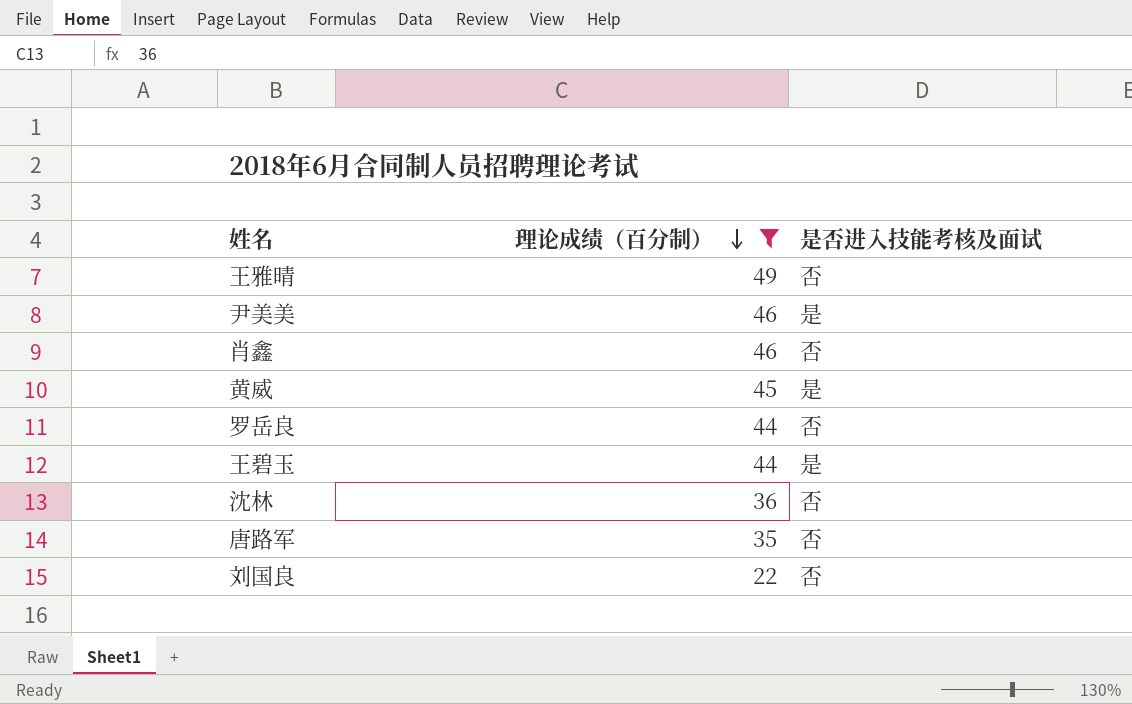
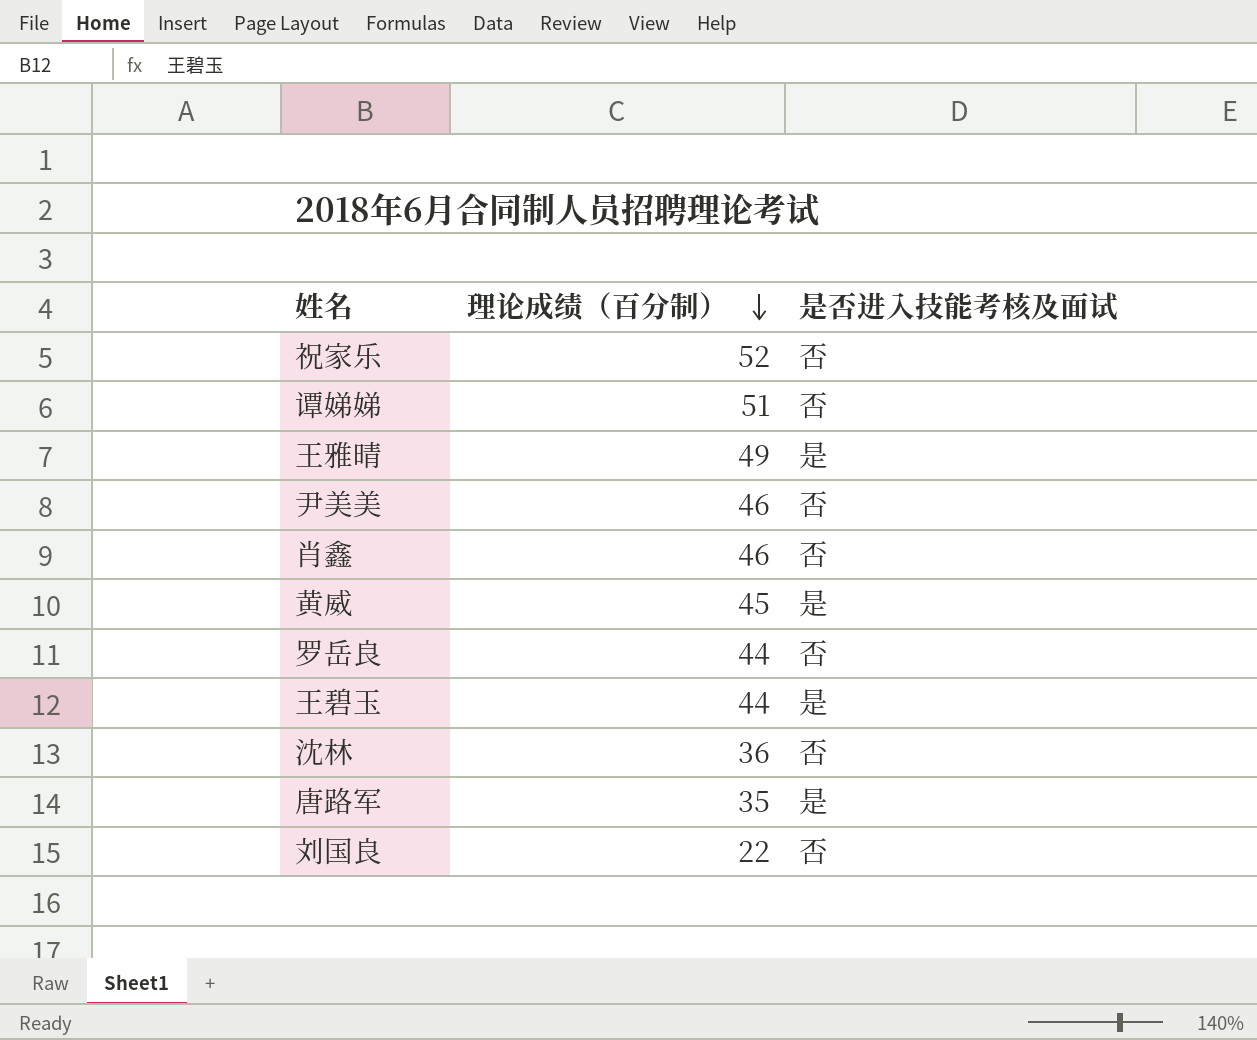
filter: 理论成绩（百分制） <= 49 -> none
王雅晴 | 是否进入技能考核及面试: 否 -> 是
尹美美 | 是否进入技能考核及面试: 是 -> 否
唐路军 | 是否进入技能考核及面试: 否 -> 是

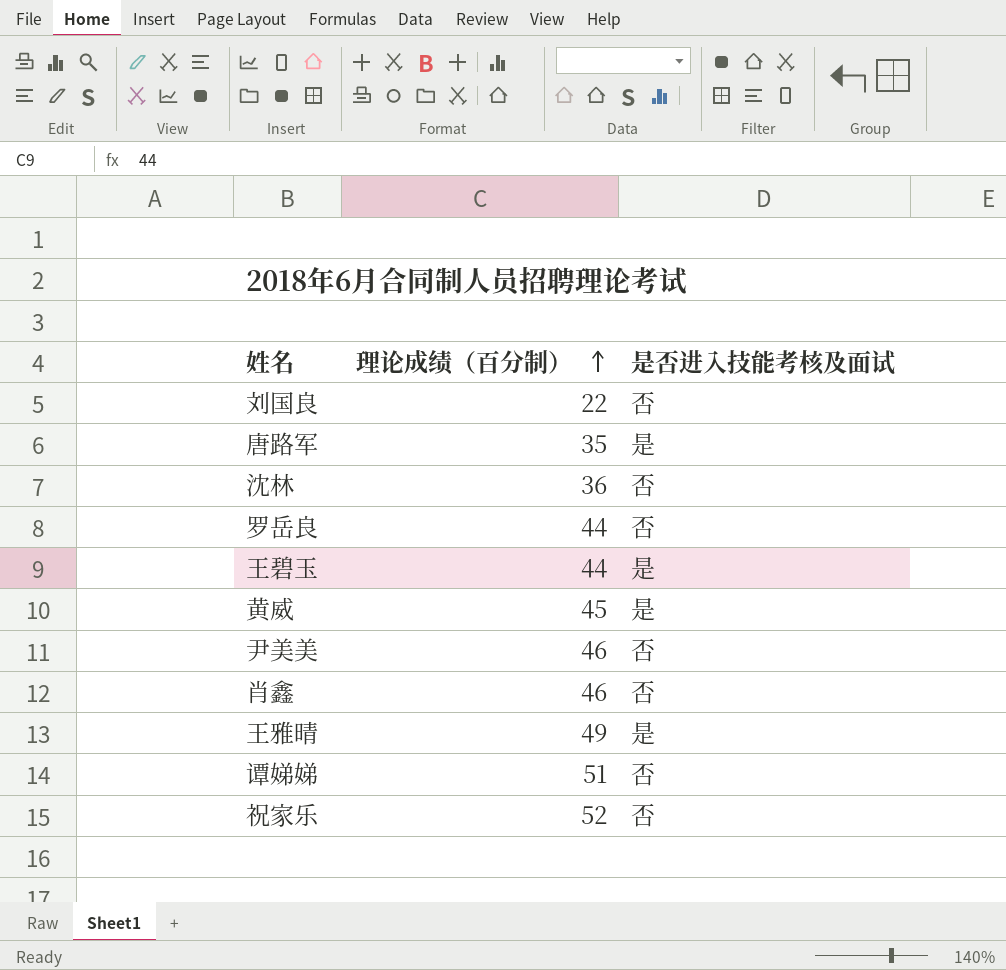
row order: 理论成绩（百分制） descending -> 理论成绩（百分制） ascending

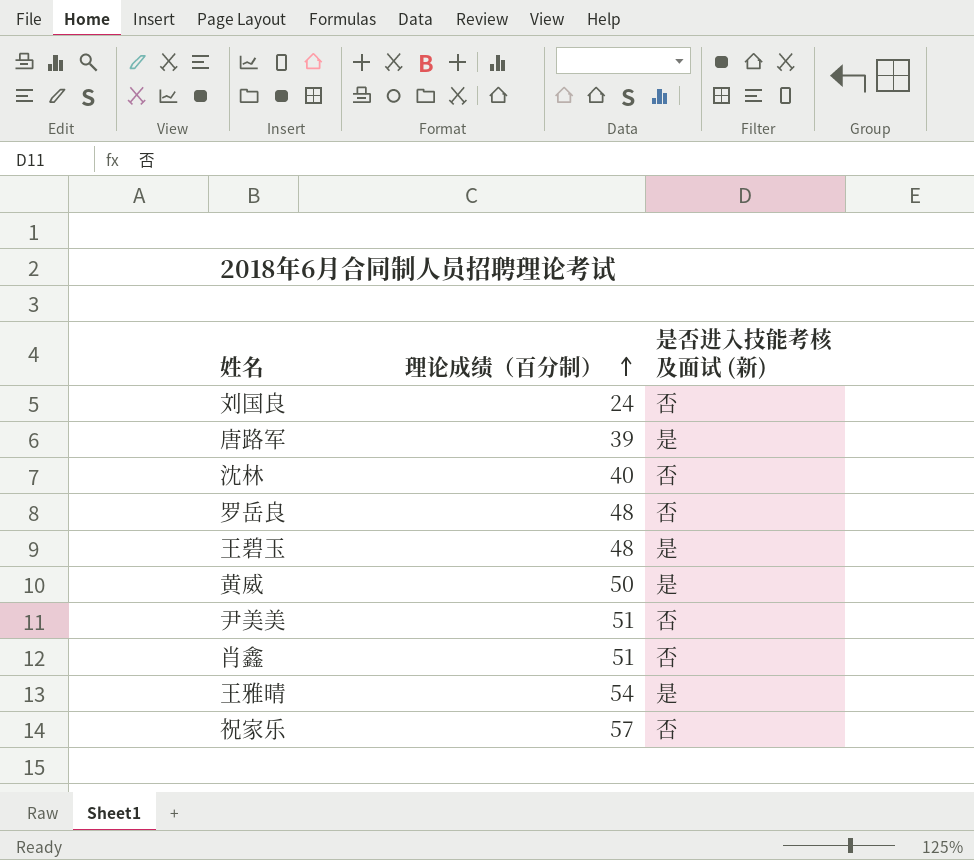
column name: 是否进入技能考核及面试 -> 是否进入技能考核及面试 (新)
row 谭娣娣: 51 | 否 -> none
刘国良 | 理论成绩（百分制）: 22 -> 24
唐路军 | 理论成绩（百分制）: 35 -> 39
沈林 | 理论成绩（百分制）: 36 -> 40
罗岳良 | 理论成绩（百分制）: 44 -> 48
王碧玉 | 理论成绩（百分制）: 44 -> 48
黄威 | 理论成绩（百分制）: 45 -> 50
尹美美 | 理论成绩（百分制）: 46 -> 51
肖鑫 | 理论成绩（百分制）: 46 -> 51
王雅晴 | 理论成绩（百分制）: 49 -> 54
祝家乐 | 理论成绩（百分制）: 52 -> 57

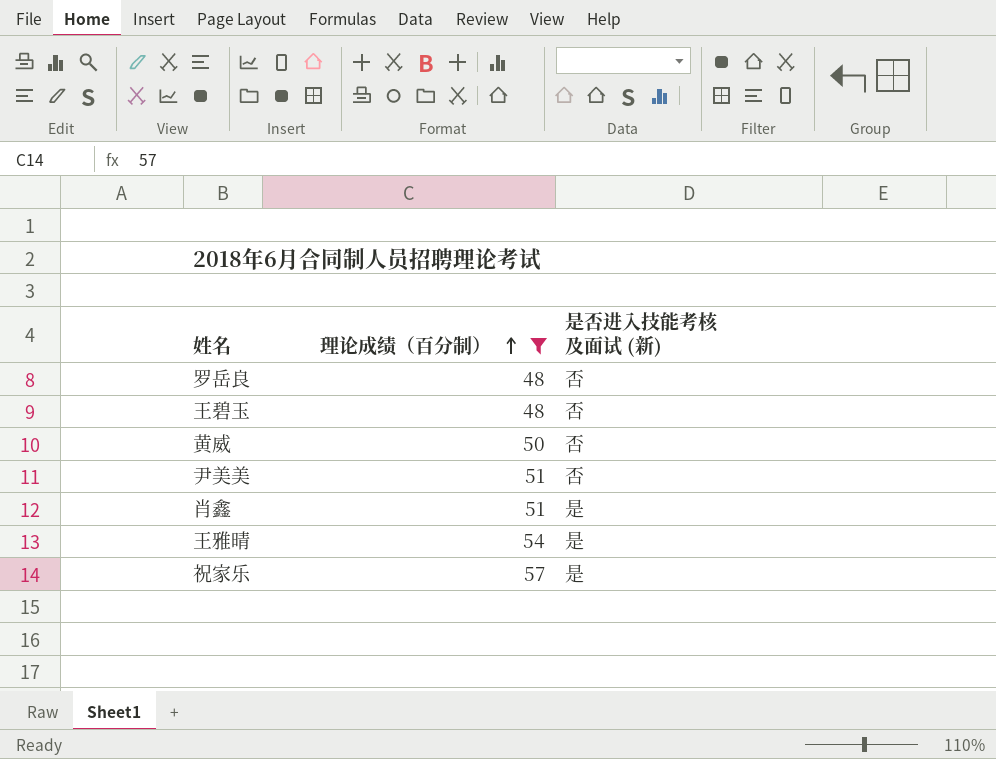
filter: none -> 理论成绩（百分制） >= 48
王碧玉 | 是否进入技能考核及面试 (新): 是 -> 否
黄威 | 是否进入技能考核及面试 (新): 是 -> 否
肖鑫 | 是否进入技能考核及面试 (新): 否 -> 是
祝家乐 | 是否进入技能考核及面试 (新): 否 -> 是

